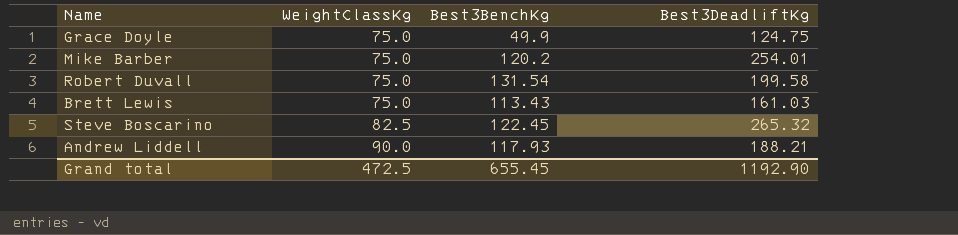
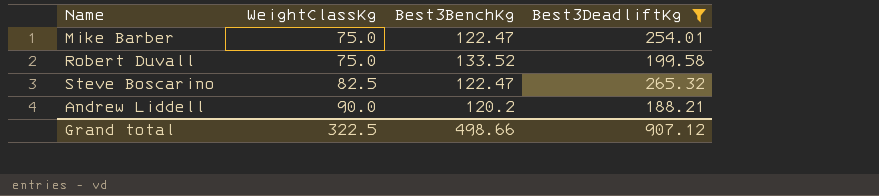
filter: none -> Best3DeadliftKg >= 188.21
Mike Barber | Best3BenchKg: 120.2 -> 122.47
Robert Duvall | Best3BenchKg: 131.54 -> 133.52
Steve Boscarino | Best3BenchKg: 122.45 -> 122.47
Andrew Liddell | Best3BenchKg: 117.93 -> 120.2
Grand total | WeightClassKg: 472.5 -> 322.5
Grand total | Best3BenchKg: 655.45 -> 498.66
Grand total | Best3DeadliftKg: 1192.90 -> 907.12

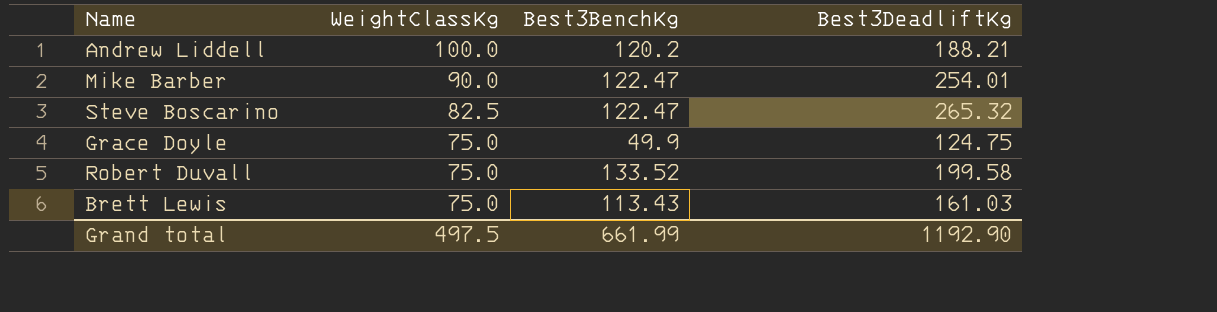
filter: Best3DeadliftKg >= 188.21 -> none
row order: WeightClassKg ascending -> WeightClassKg descending
Andrew Liddell | WeightClassKg: 90.0 -> 100.0
Mike Barber | WeightClassKg: 75.0 -> 90.0
Grand total | WeightClassKg: 322.5 -> 497.5
Grand total | Best3BenchKg: 498.66 -> 661.99
Grand total | Best3DeadliftKg: 907.12 -> 1192.90

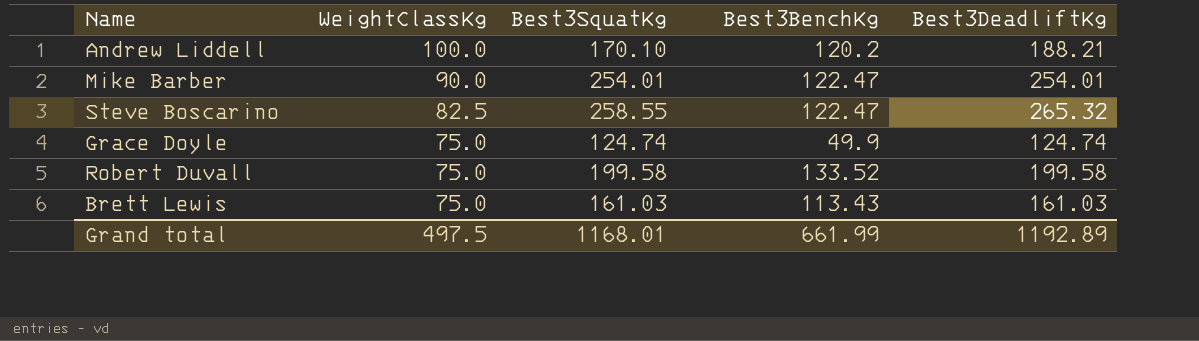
column Best3SquatKg | position: none -> 3
Grace Doyle | Best3DeadliftKg: 124.75 -> 124.74
Grand total | Best3DeadliftKg: 1192.90 -> 1192.89

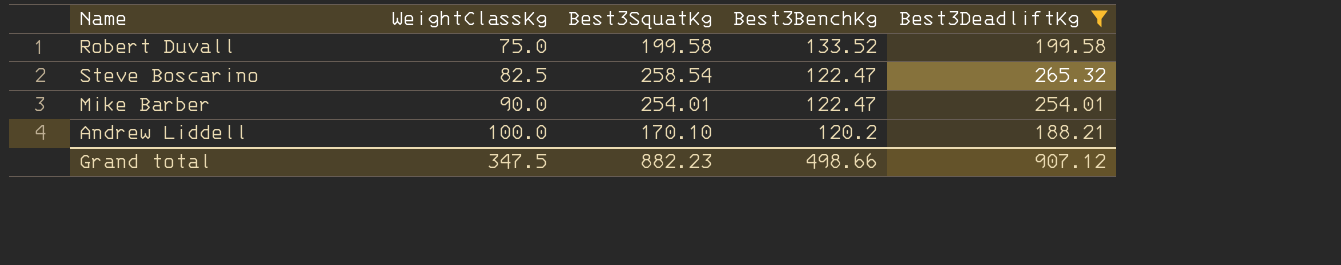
filter: none -> Best3DeadliftKg >= 188.21
row order: WeightClassKg descending -> WeightClassKg ascending
Steve Boscarino | Best3SquatKg: 258.55 -> 258.54
Grand total | WeightClassKg: 497.5 -> 347.5
Grand total | Best3SquatKg: 1168.01 -> 882.23
Grand total | Best3BenchKg: 661.99 -> 498.66
Grand total | Best3DeadliftKg: 1192.89 -> 907.12

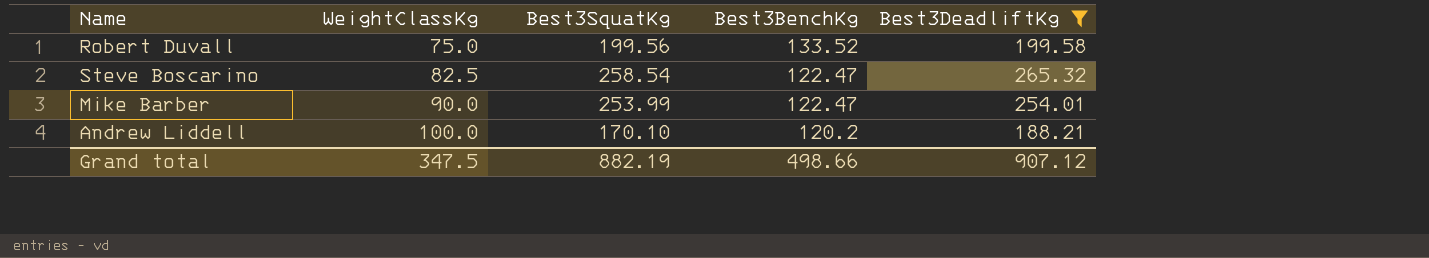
Robert Duvall | Best3SquatKg: 199.58 -> 199.56
Mike Barber | Best3SquatKg: 254.01 -> 253.99
Grand total | Best3SquatKg: 882.23 -> 882.19

